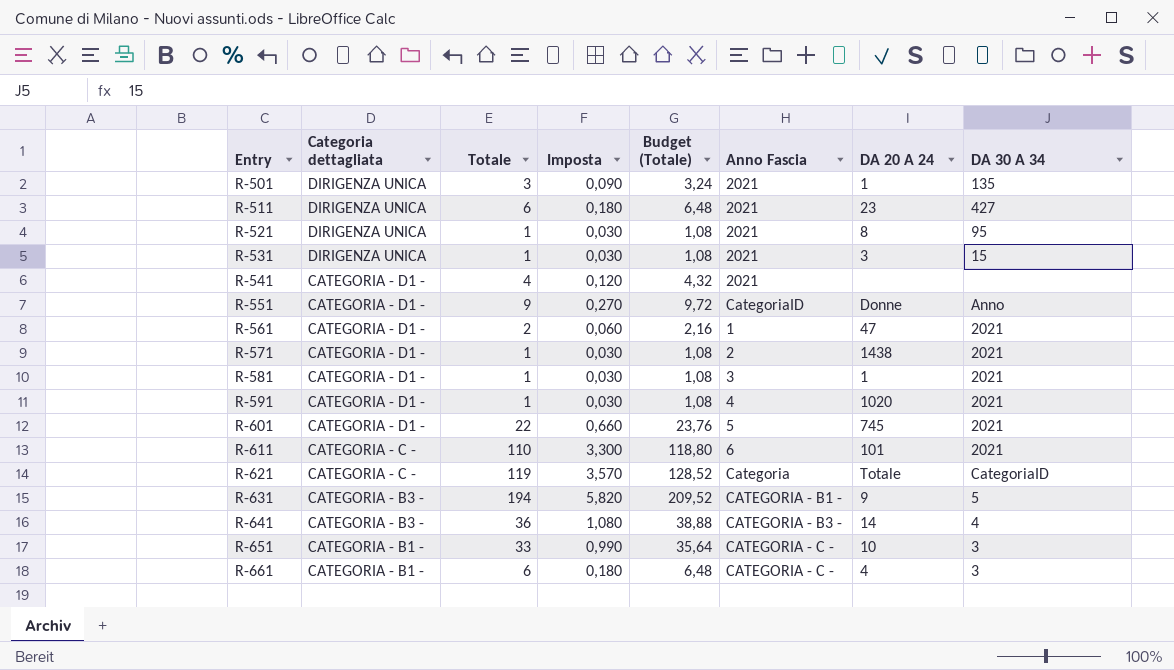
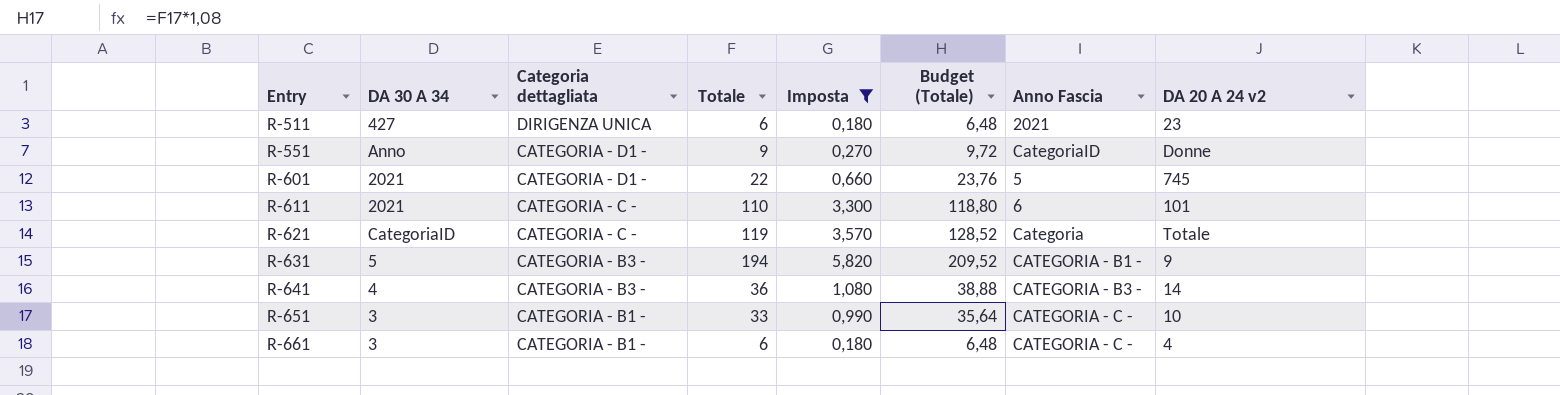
filter: none -> Imposta >= 0,180
column DA 30 A 34 | position: 8 -> 2
column name: DA 20 A 24 -> DA 20 A 24 v2

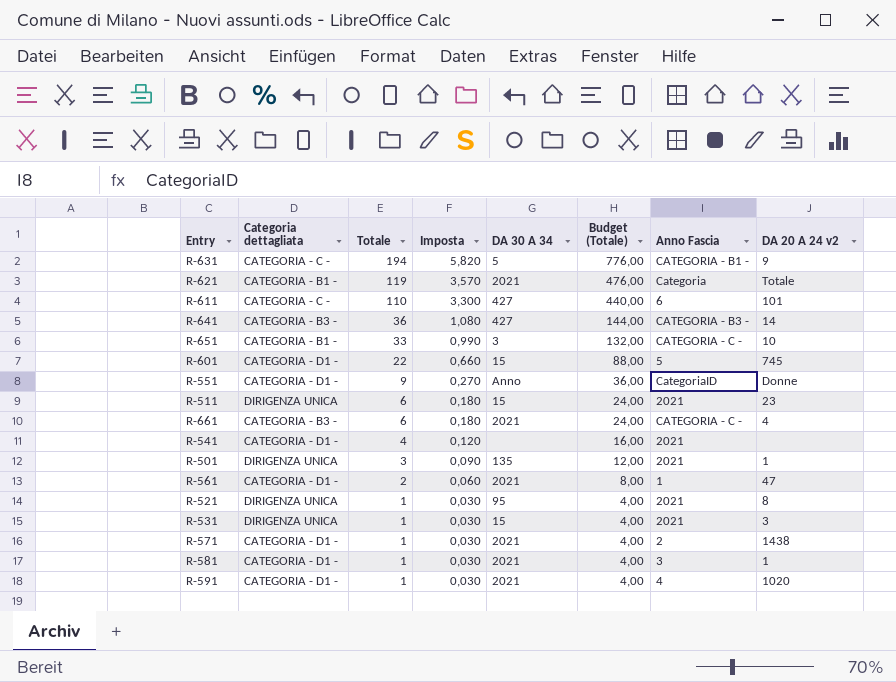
filter: Imposta >= 0,180 -> none
row order: Entry ascending -> Totale descending
column DA 30 A 34 | position: 2 -> 5
column Budget (Totale) | formula: [Totale] * 1,08 -> [Totale] * 4
R-631 | Categoria dettagliata: CATEGORIA - B3 - -> CATEGORIA - C -
R-621 | Categoria dettagliata: CATEGORIA - C - -> CATEGORIA - B1 -
R-621 | DA 30 A 34: CategoriaID -> 2021
R-611 | DA 30 A 34: 2021 -> 427
R-641 | DA 30 A 34: 4 -> 427
R-601 | DA 30 A 34: 2021 -> 15
R-511 | DA 30 A 34: 427 -> 15
R-661 | Categoria dettagliata: CATEGORIA - B1 - -> CATEGORIA - B3 -
R-661 | DA 30 A 34: 3 -> 2021

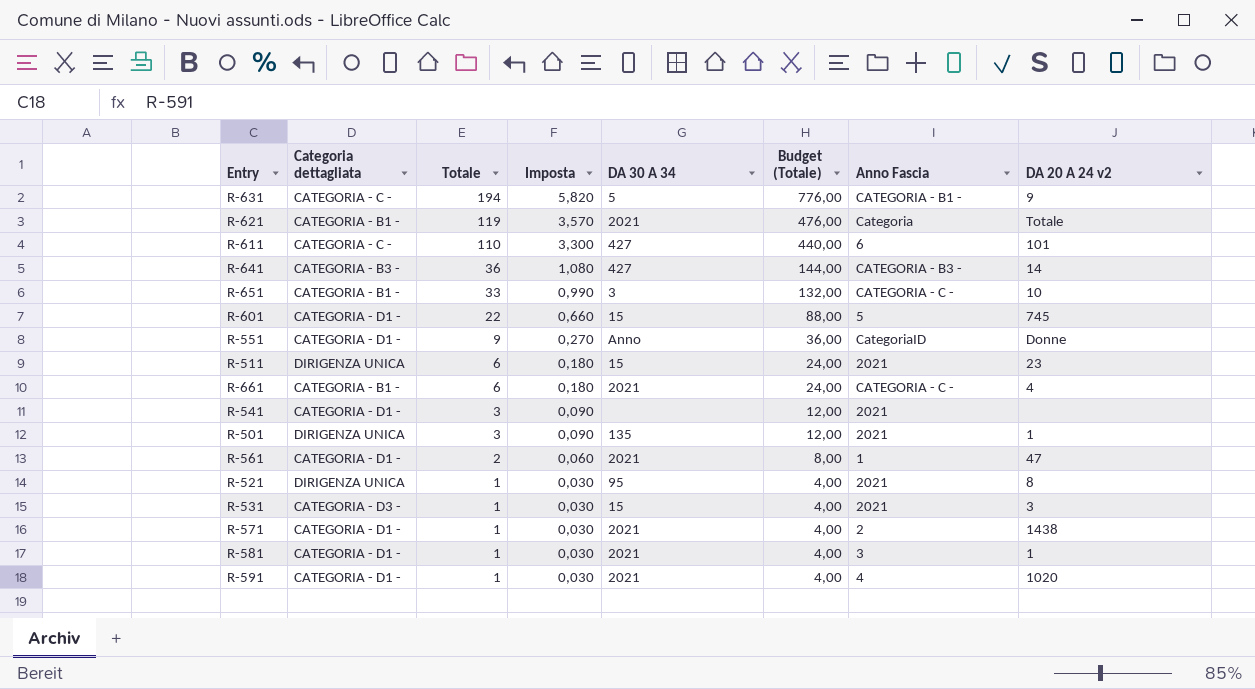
R-661 | Categoria dettagliata: CATEGORIA - B3 - -> CATEGORIA - B1 -
R-541 | Totale: 4 -> 3
R-541 | Imposta: 0,120 -> 0,090
R-541 | Budget (Totale): 16,00 -> 12,00
R-531 | Categoria dettagliata: DIRIGENZA UNICA -> CATEGORIA - D3 -

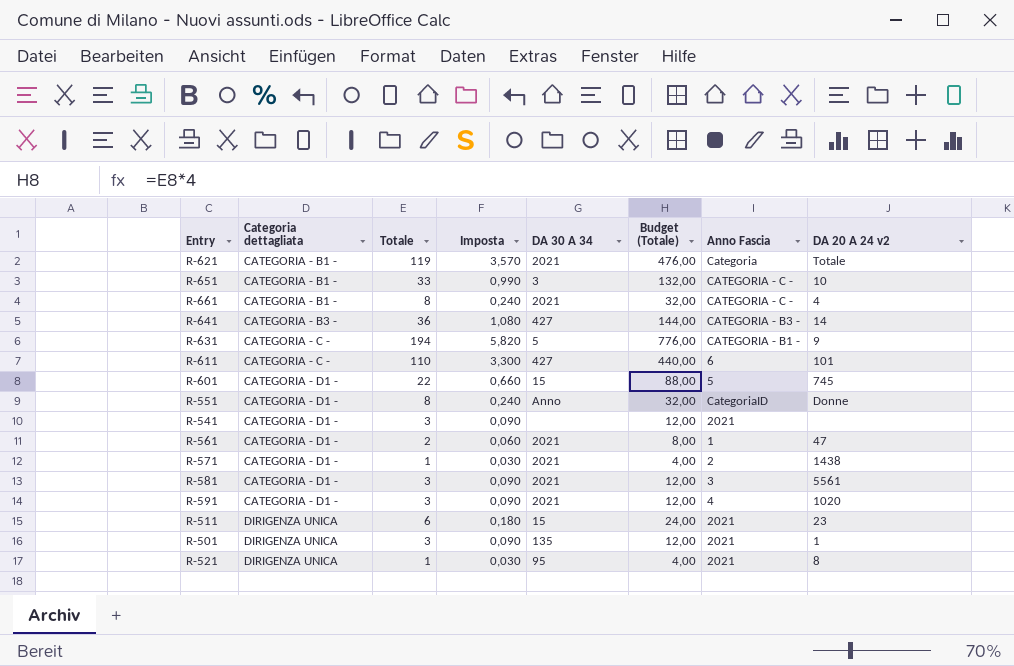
row order: Totale descending -> Categoria dettagliata ascending
row R-531: CATEGORIA - D3 - | 1 | 0,030 | 15 | 4,00 | 2021 | 3 -> none
R-661 | Totale: 6 -> 8
R-661 | Imposta: 0,180 -> 0,240
R-661 | Budget (Totale): 24,00 -> 32,00
R-551 | Totale: 9 -> 8
R-551 | Imposta: 0,270 -> 0,240
R-551 | Budget (Totale): 36,00 -> 32,00
R-581 | Totale: 1 -> 3
R-581 | Imposta: 0,030 -> 0,090
R-581 | Budget (Totale): 4,00 -> 12,00
R-581 | DA 20 A 24 v2: 1 -> 5561
R-591 | Totale: 1 -> 3
R-591 | Imposta: 0,030 -> 0,090
R-591 | Budget (Totale): 4,00 -> 12,00

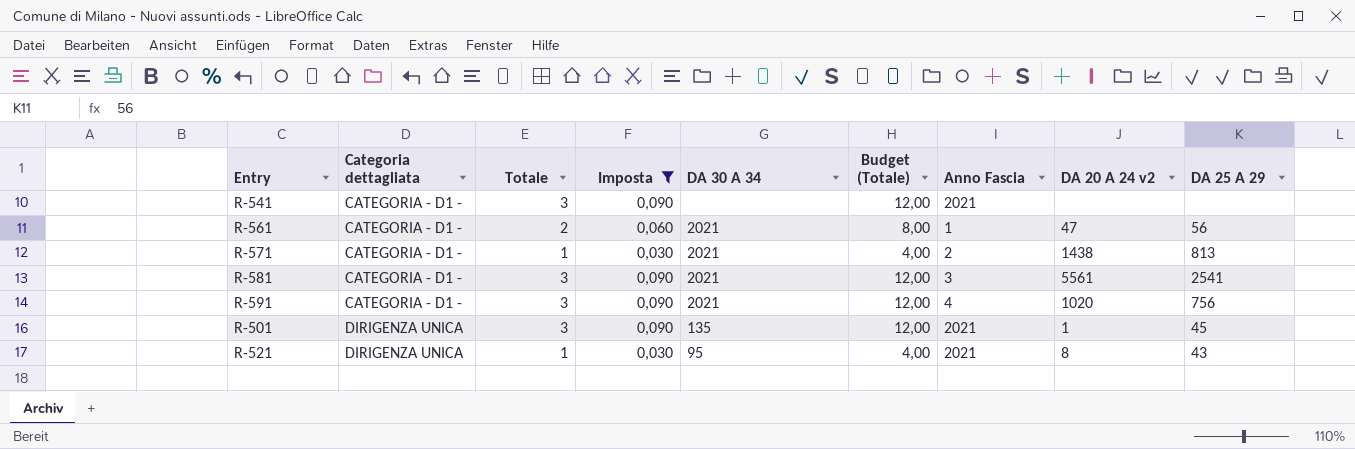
filter: none -> Imposta <= 0,090
column DA 25 A 29 | position: none -> 9

